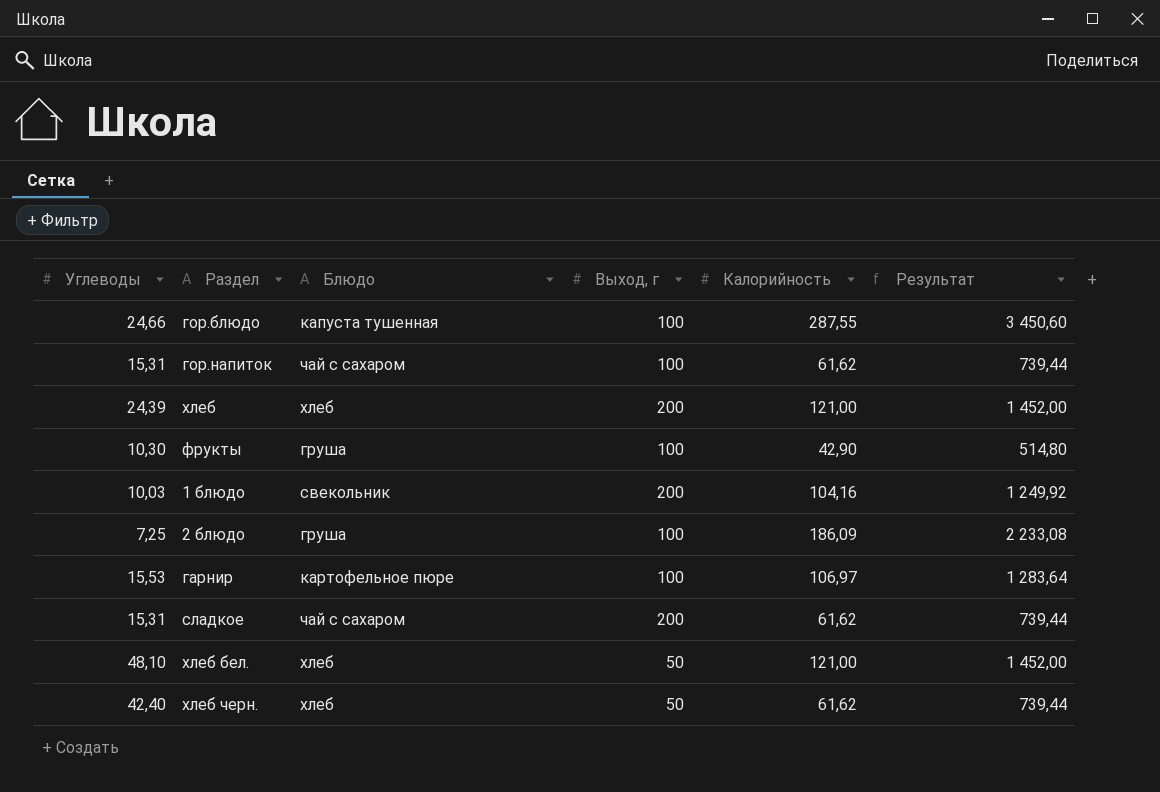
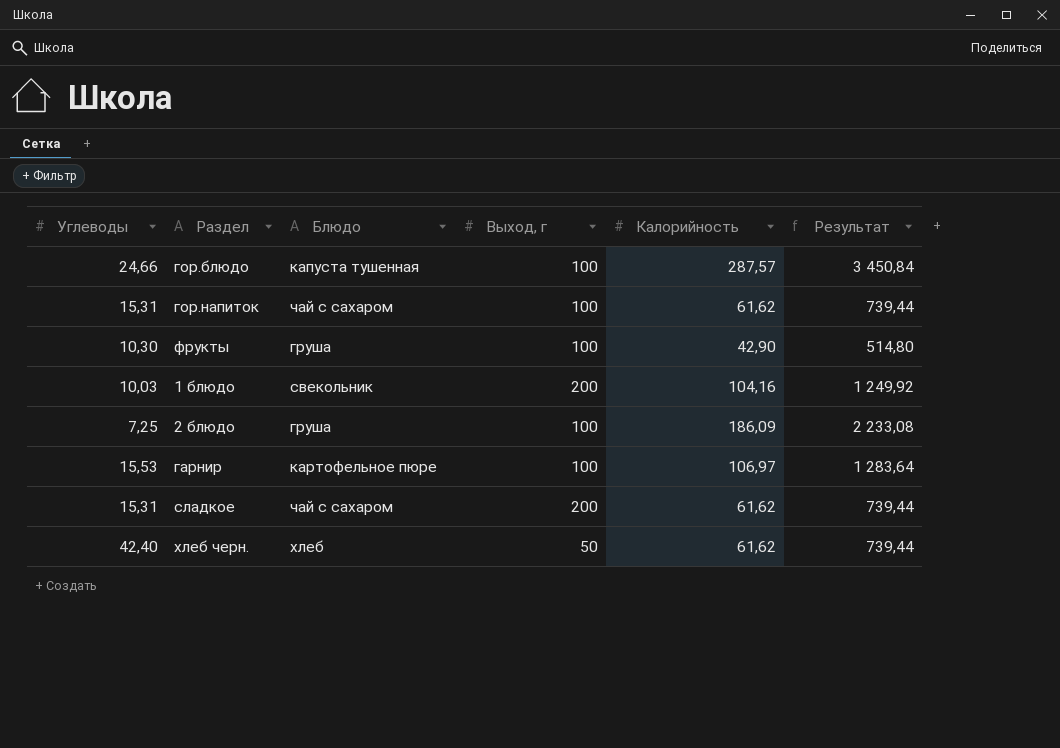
row хлеб: 24,39 | хлеб | 200 | 121,00 | 1 452,00 -> none
row хлеб бел.: 48,10 | хлеб | 50 | 121,00 | 1 452,00 -> none
гор.блюдо | Калорийность: 287,55 -> 287,57
гор.блюдо | Результат: 3 450,60 -> 3 450,84

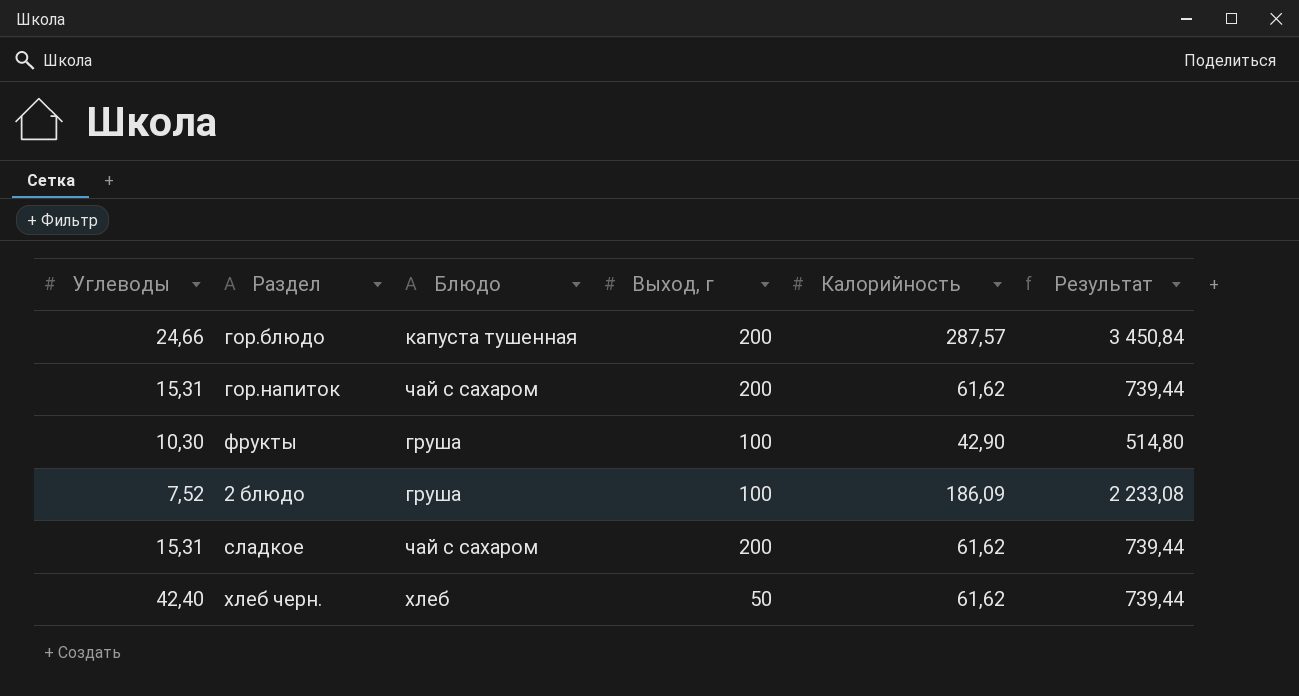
row 1 блюдо: 10,03 | свекольник | 200 | 104,16 | 1 249,92 -> none
row гарнир: 15,53 | картофельное пюре | 100 | 106,97 | 1 283,64 -> none
гор.блюдо | Выход, г: 100 -> 200
гор.напиток | Выход, г: 100 -> 200
2 блюдо | Углеводы: 7,25 -> 7,52

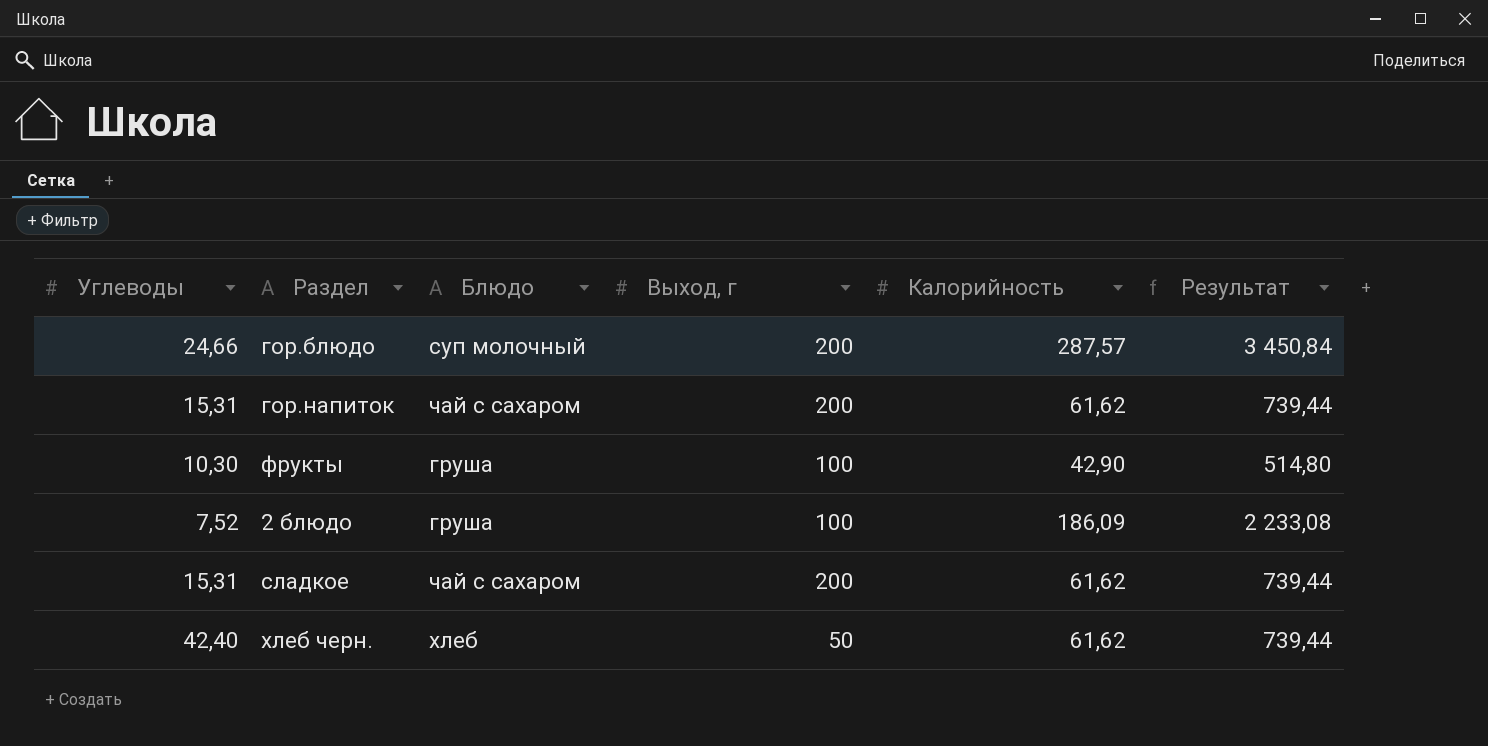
гор.блюдо | Блюдо: капуста тушенная -> суп молочный

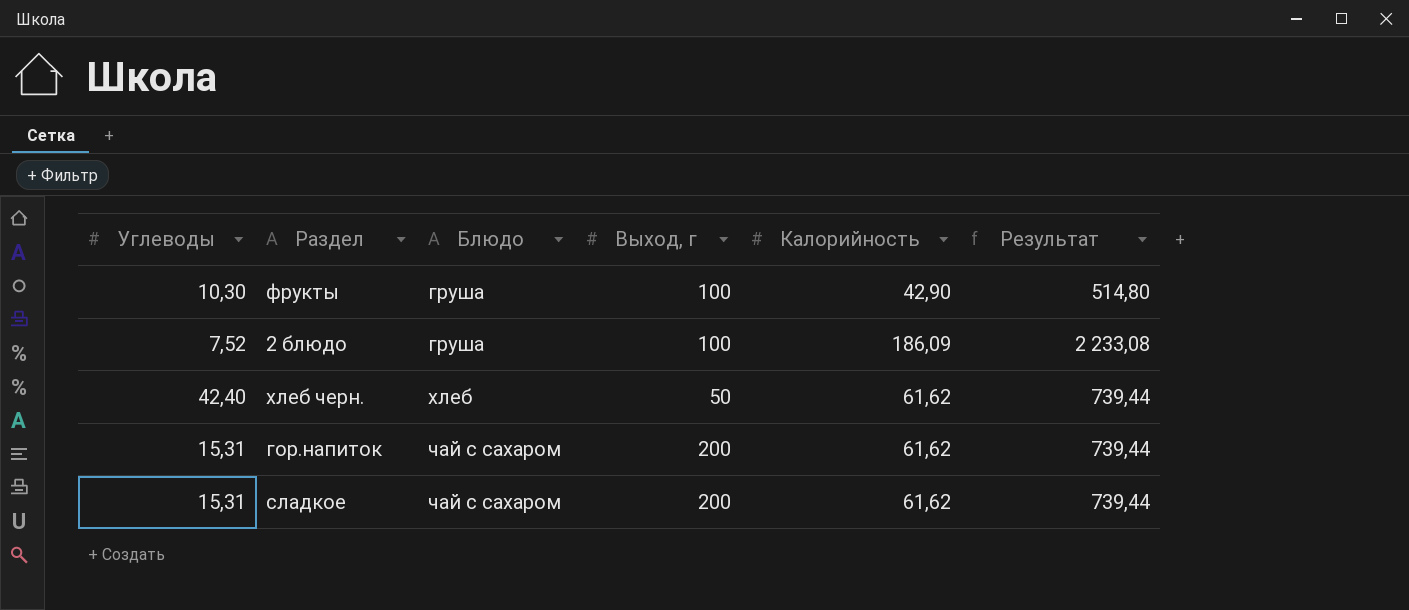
row order: none -> Блюдо ascending
row гор.блюдо: 24,66 | суп молочный | 200 | 287,57 | 3 450,84 -> none

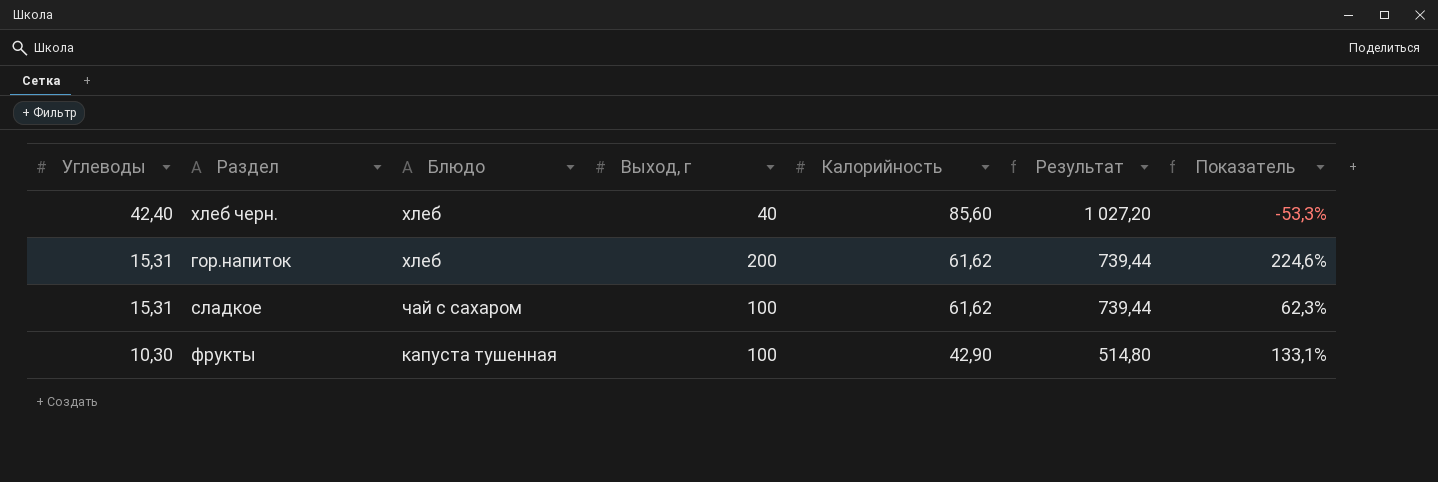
row order: Блюдо ascending -> Углеводы descending
column Показатель | formula: none -> ([Выход, г] - [Калорийность]) / [Калорийность]
row 2 блюдо: 7,52 | груша | 100 | 186,09 | 2 233,08 -> none
хлеб черн. | Выход, г: 50 -> 40
хлеб черн. | Калорийность: 61,62 -> 85,60
хлеб черн. | Результат: 739,44 -> 1 027,20
гор.напиток | Блюдо: чай с сахаром -> хлеб
сладкое | Выход, г: 200 -> 100
фрукты | Блюдо: груша -> капуста тушенная

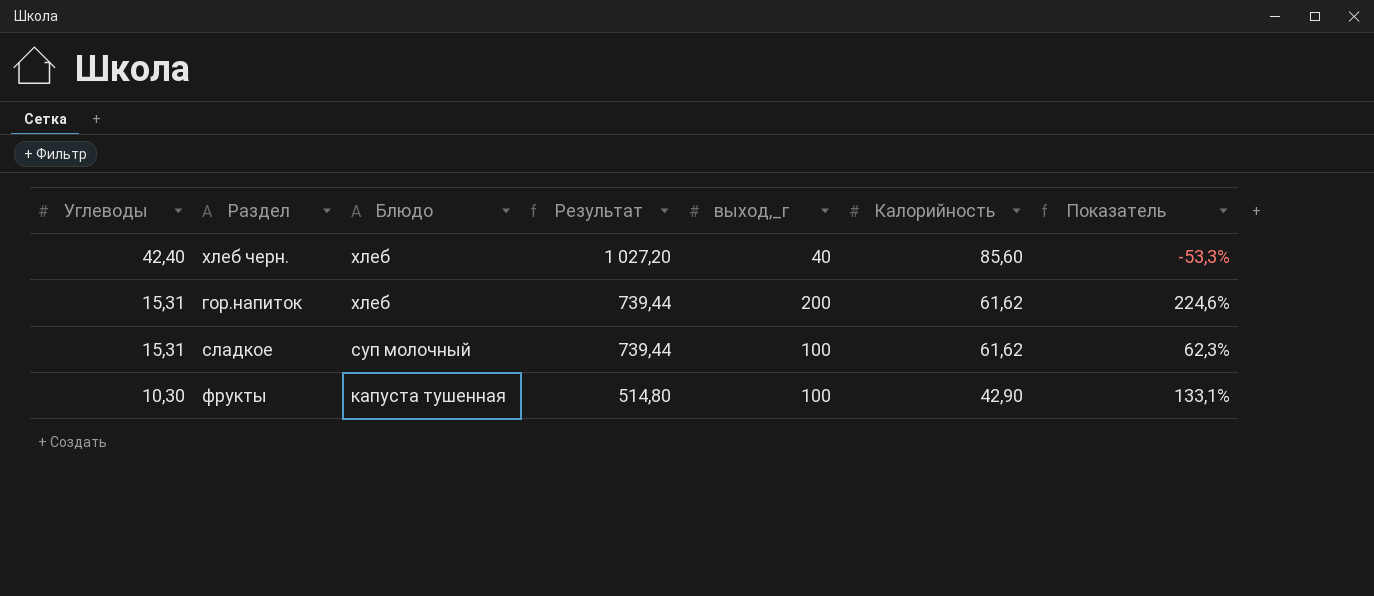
column Результат | position: 6 -> 4
column name: Выход, г -> выход,_г
сладкое | Блюдо: чай с сахаром -> суп молочный

